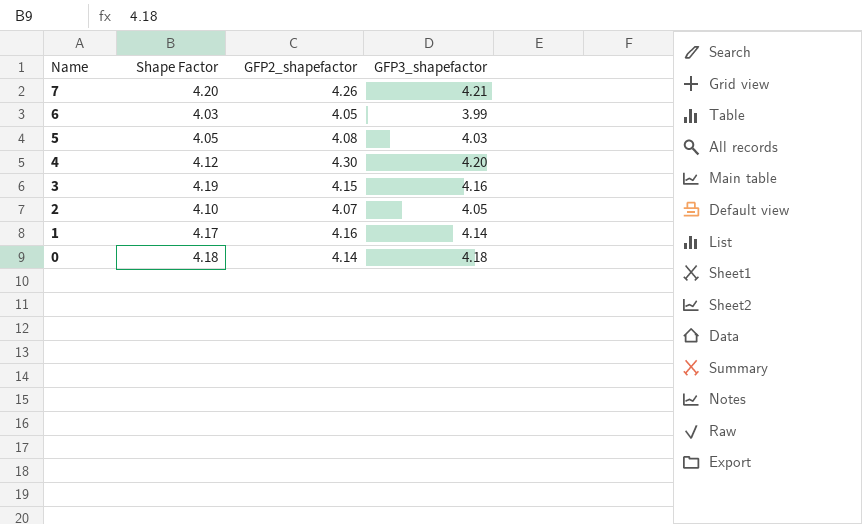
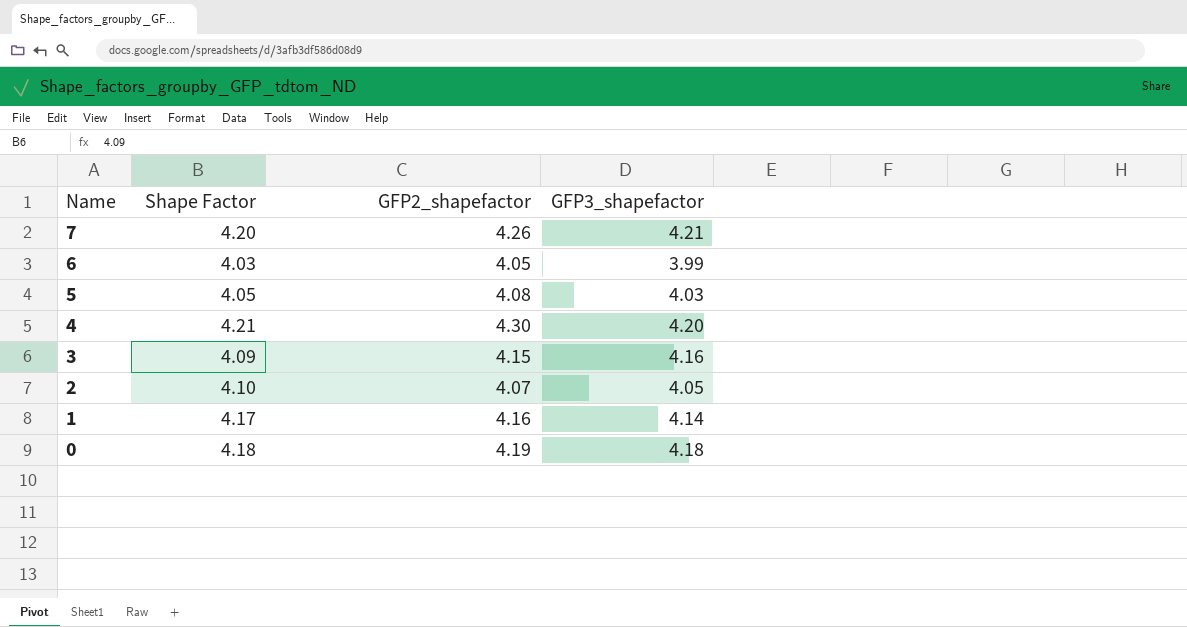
4 | Shape Factor: 4.12 -> 4.21
3 | Shape Factor: 4.19 -> 4.09
0 | GFP2_shapefactor: 4.14 -> 4.19

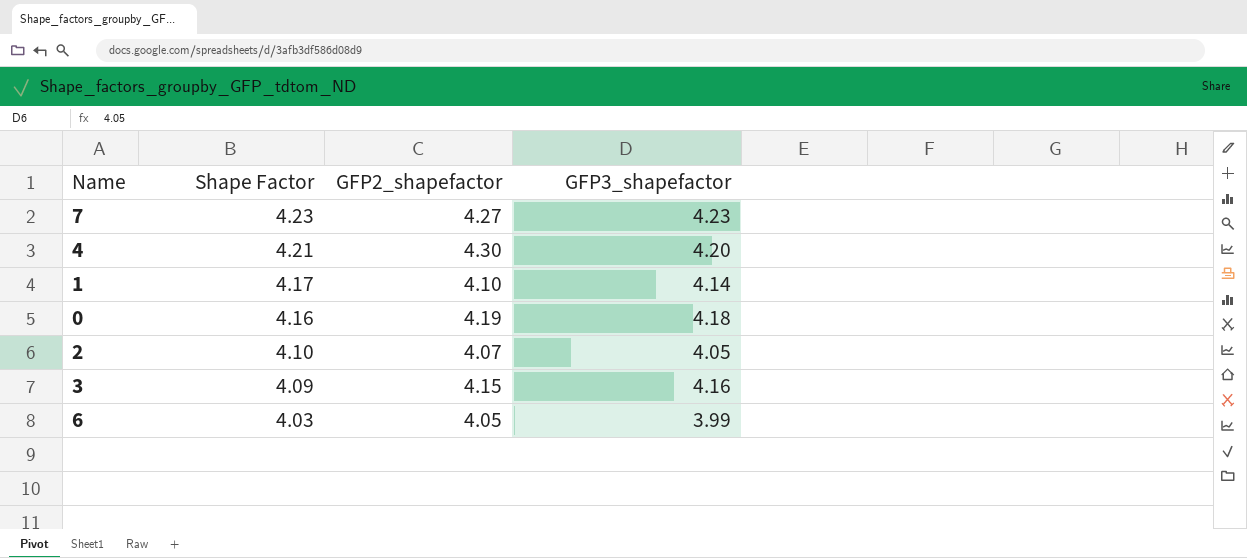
row order: Name descending -> Shape Factor descending
row 5: 4.05 | 4.08 | 4.03 -> none
7 | Shape Factor: 4.20 -> 4.23
7 | GFP2_shapefactor: 4.26 -> 4.27
7 | GFP3_shapefactor: 4.21 -> 4.23
1 | GFP2_shapefactor: 4.16 -> 4.10
0 | Shape Factor: 4.18 -> 4.16

